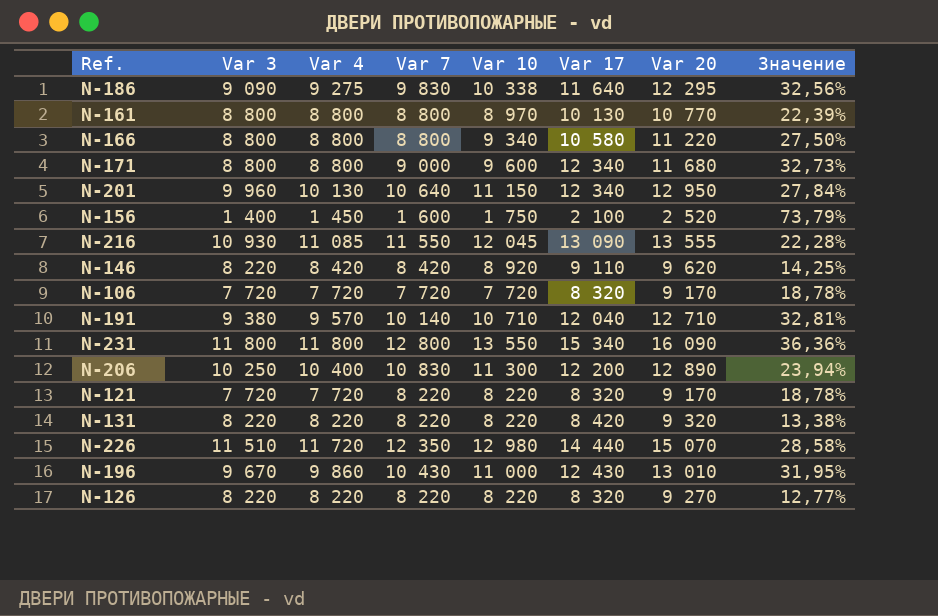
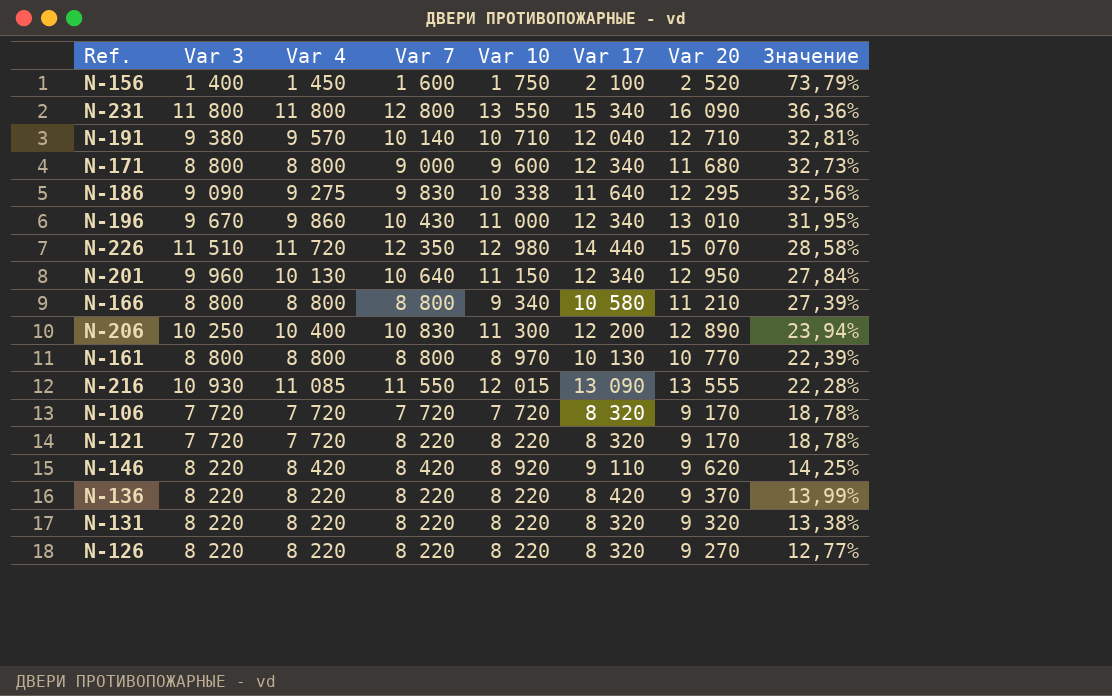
row order: none -> Значение descending
N-196 | Var 17: 12 430 -> 12 340
N-166 | Var 20: 11 220 -> 11 210
N-166 | Значение: 27,50% -> 27,39%
N-216 | Var 10: 12 045 -> 12 015
row N-136: none -> 8 220 | 8 220 | 8 220 | 8 220 | 8 420 | 9 370 | 13,99%
N-131 | Var 17: 8 420 -> 8 320

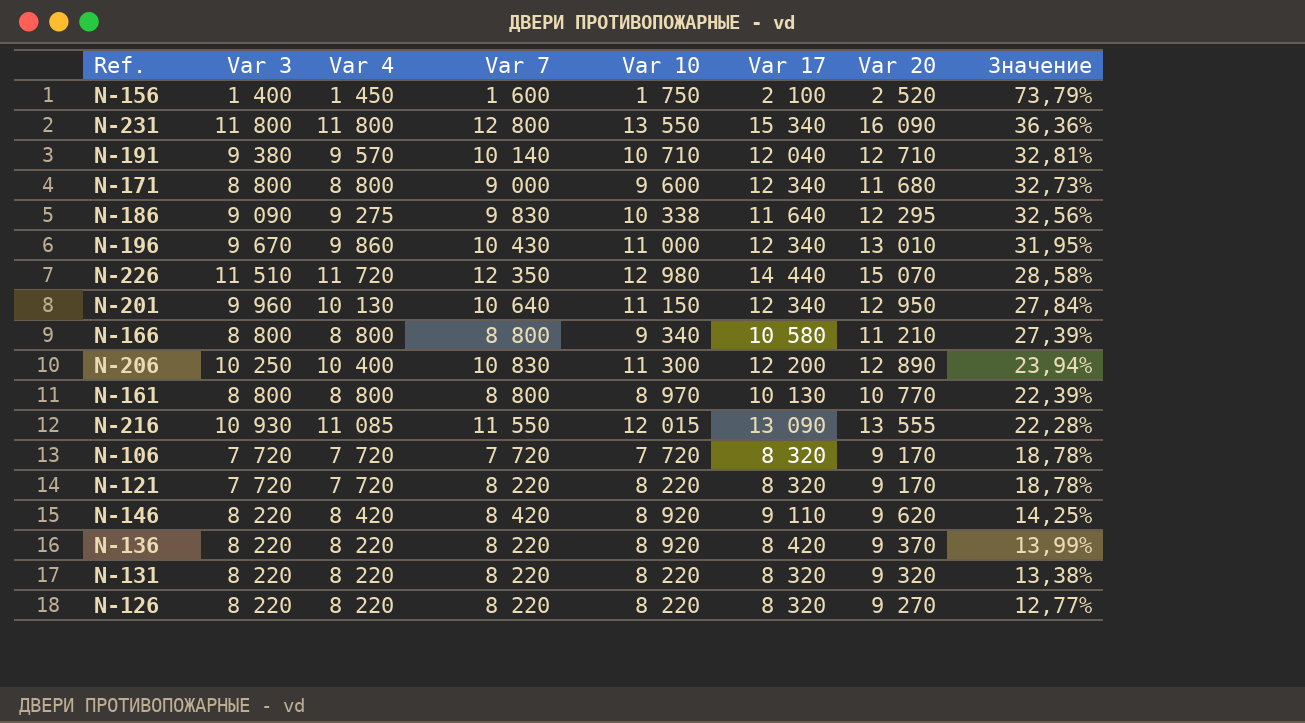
N-136 | Var 10: 8 220 -> 8 920

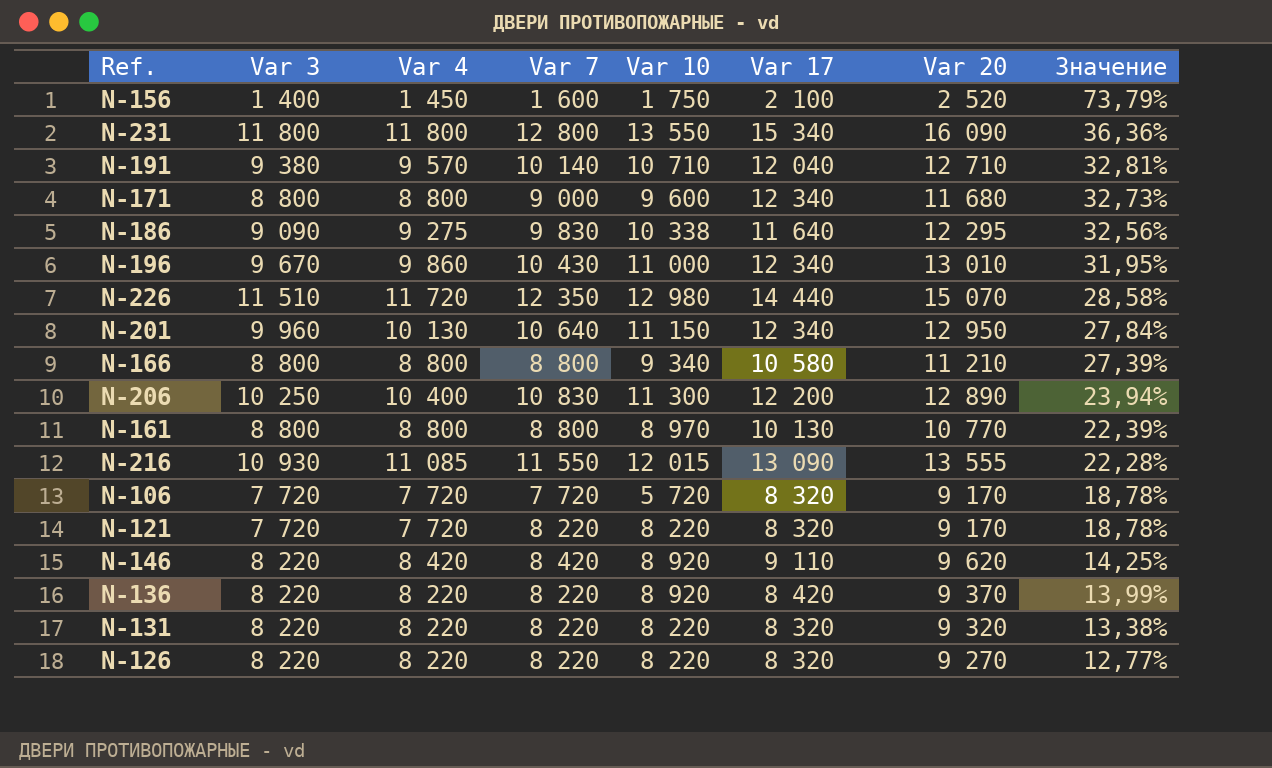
N-106 | Var 10: 7 720 -> 5 720

